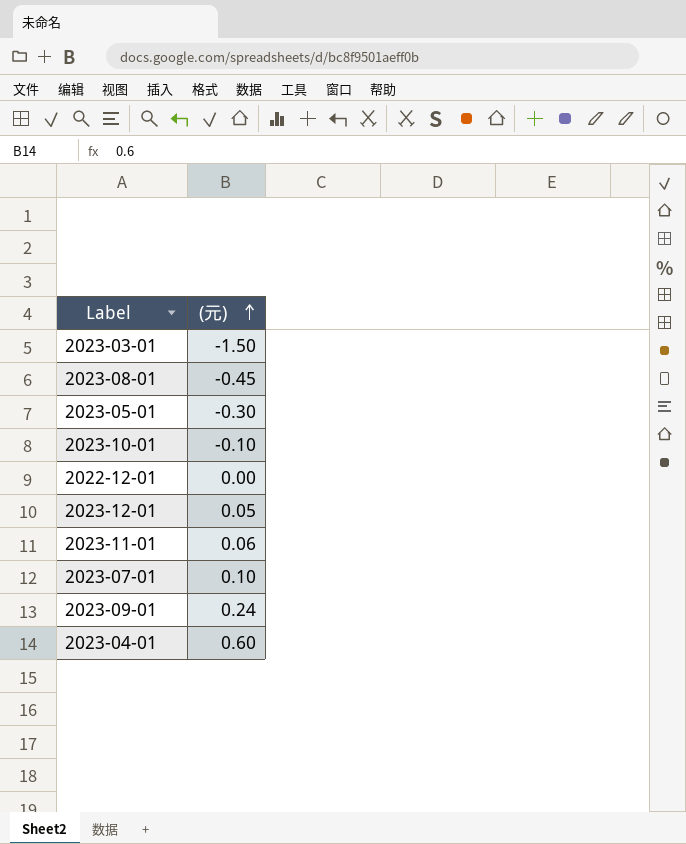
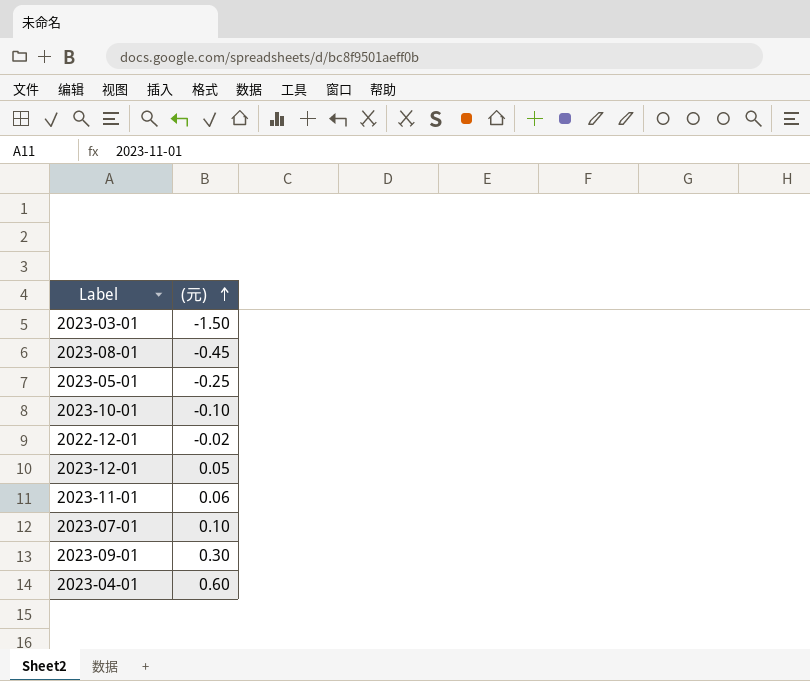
2023-05-01 | (元): -0.30 -> -0.25
2022-12-01 | (元): 0.00 -> -0.02
2023-09-01 | (元): 0.24 -> 0.30

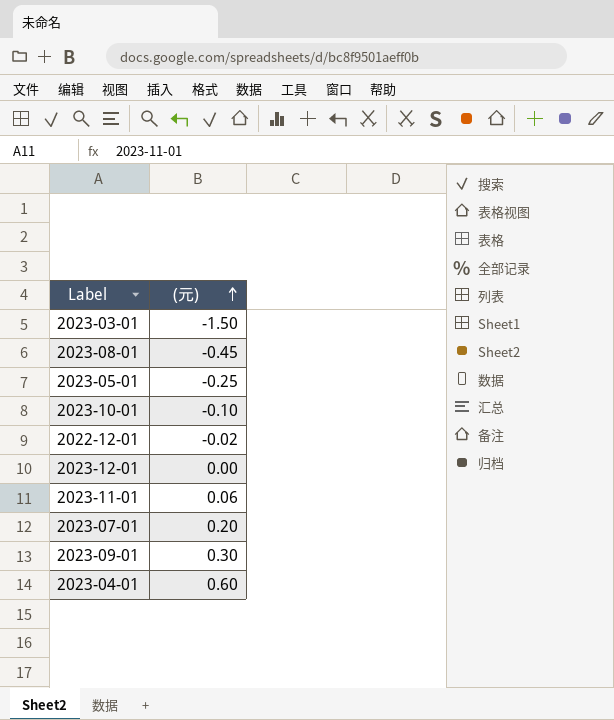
2023-12-01 | (元): 0.05 -> 0.00
2023-07-01 | (元): 0.10 -> 0.20

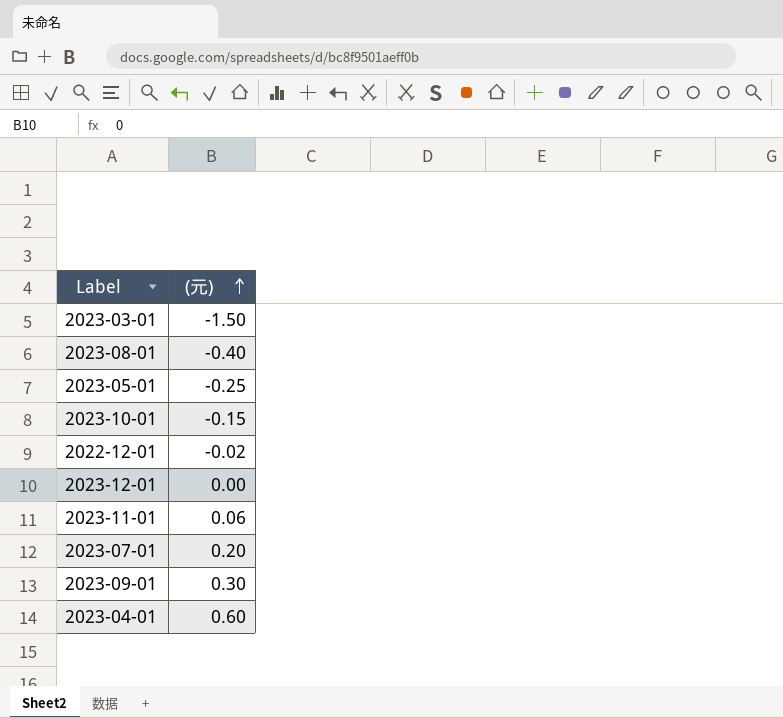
2023-08-01 | (元): -0.45 -> -0.40
2023-10-01 | (元): -0.10 -> -0.15

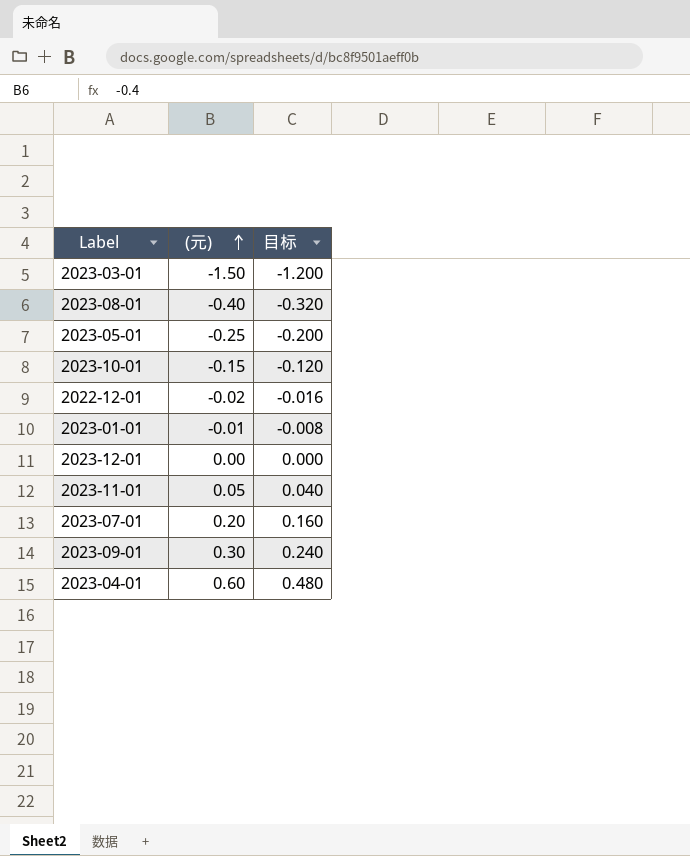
column 目标 | formula: none -> [(元)] * 0.8
row 2023-01-01: none -> -0.01 | -0.008
2023-11-01 | (元): 0.06 -> 0.05

